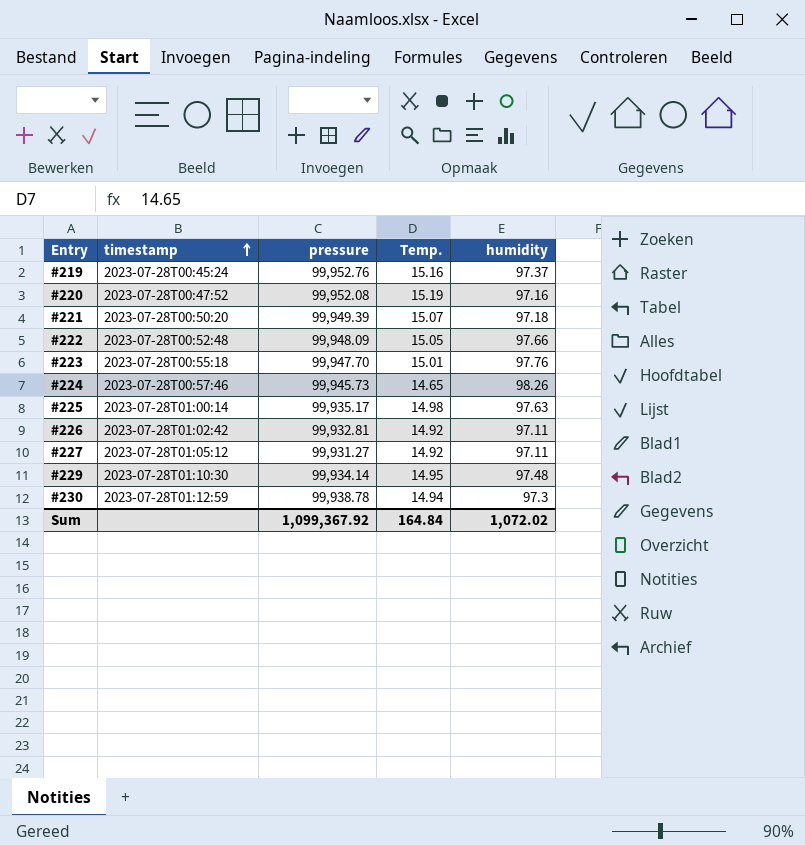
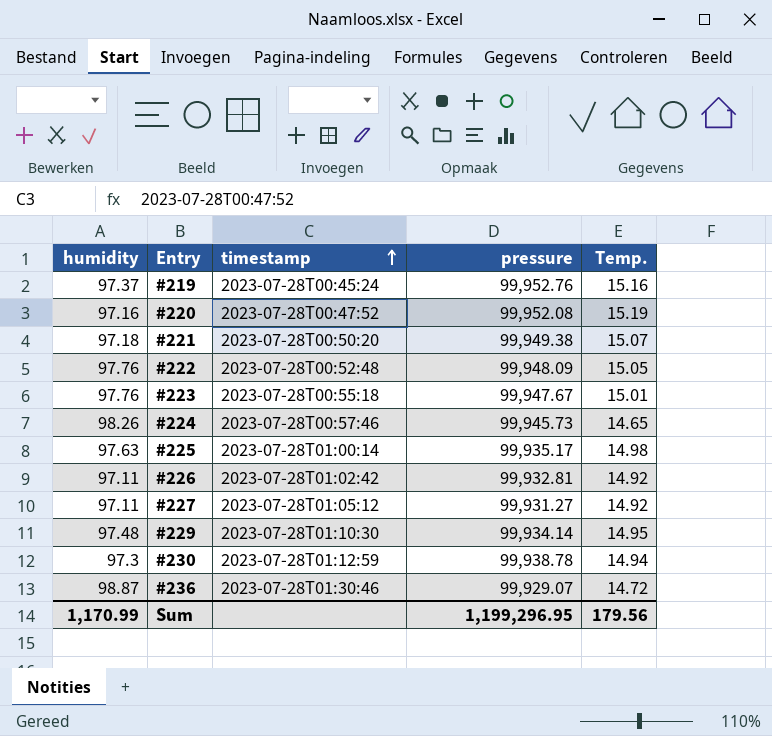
column humidity | position: 5 -> 1
#221 | pressure: 99,949.39 -> 99,949.38
#222 | humidity: 97.66 -> 97.76
#223 | pressure: 99,947.70 -> 99,947.67
row #236: none -> 98.87 | 2023-07-28T01:30:46 | 99,929.07 | 14.72
Sum | humidity: 1,072.02 -> 1,170.99
Sum | pressure: 1,099,367.92 -> 1,199,296.95
Sum | Temp.: 164.84 -> 179.56

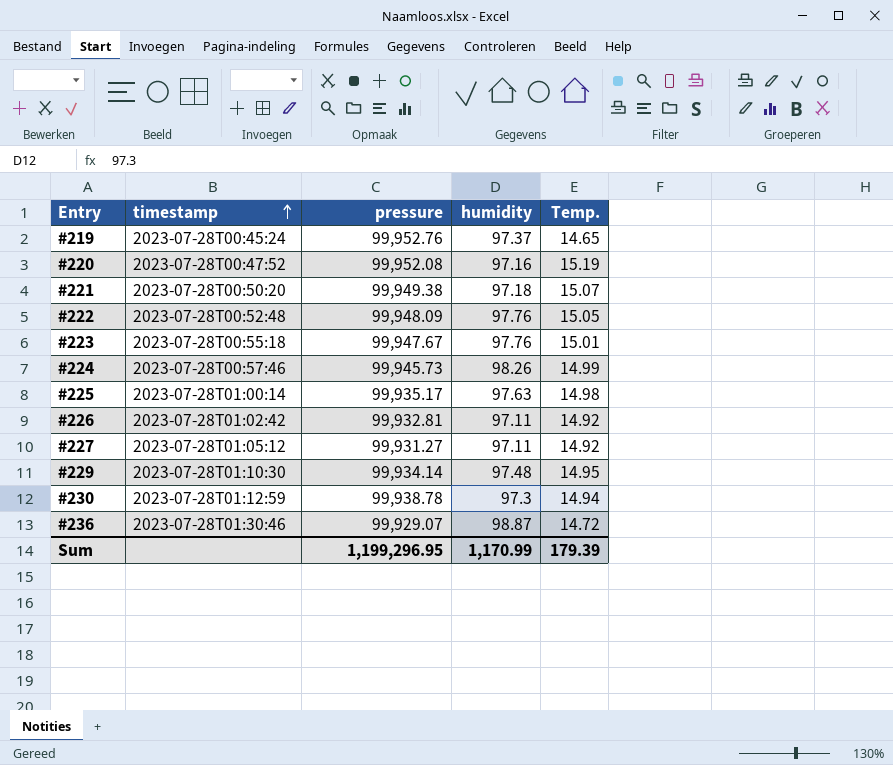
column humidity | position: 1 -> 4
#219 | Temp.: 15.16 -> 14.65
#224 | Temp.: 14.65 -> 14.99
Sum | Temp.: 179.56 -> 179.39

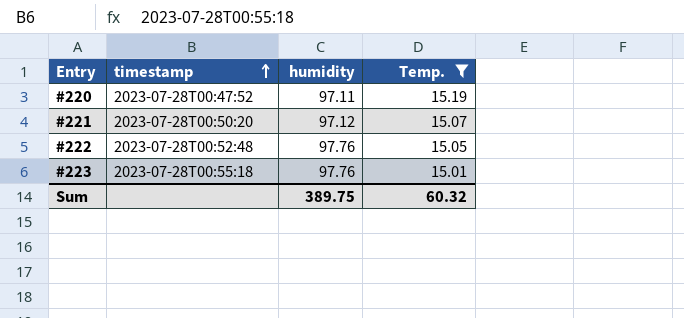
filter: none -> Temp. >= 15.01
column pressure | position: 3 -> none
#220 | humidity: 97.16 -> 97.11
#221 | humidity: 97.18 -> 97.12
Sum | humidity: 1,170.99 -> 389.75
Sum | Temp.: 179.39 -> 60.32

